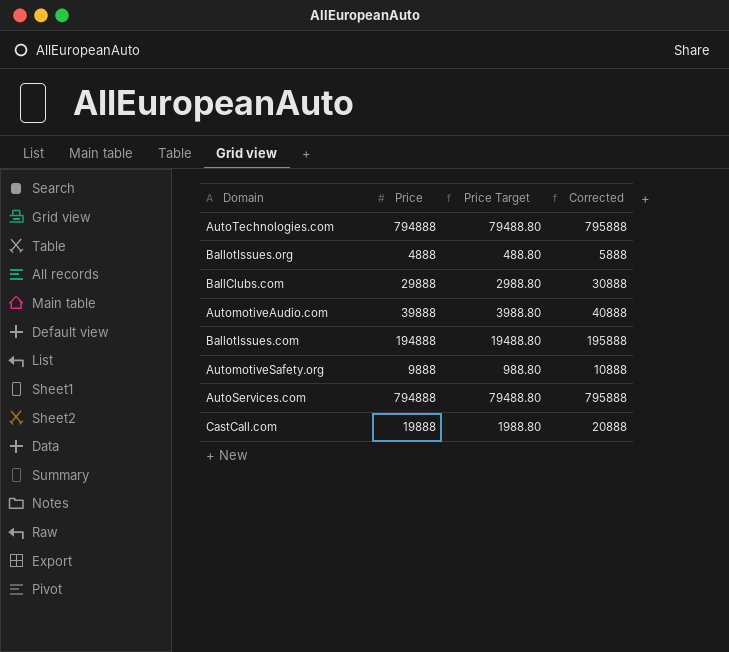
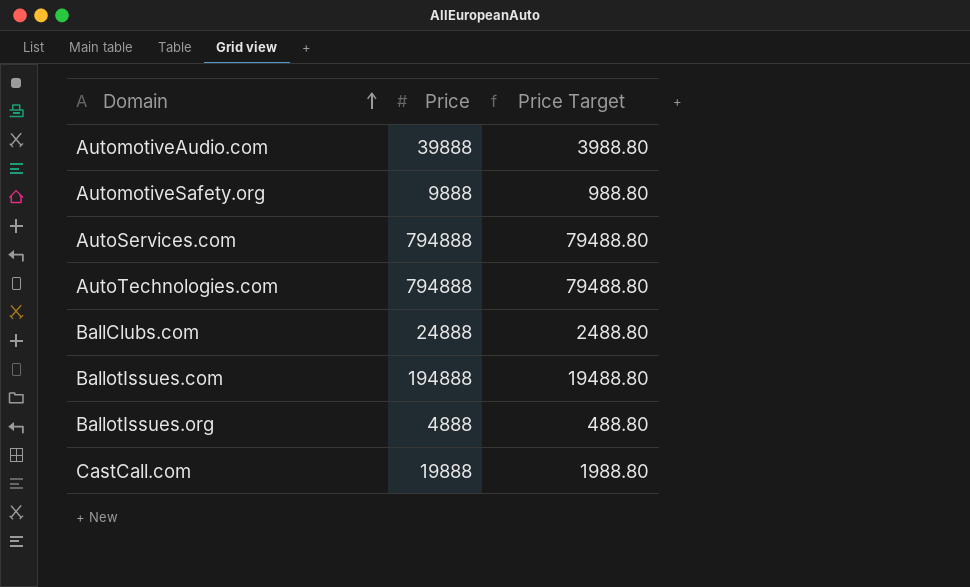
row order: none -> Domain ascending
column Corrected | formula: [Price] + 1000 -> none
BallClubs.com | Price: 29888 -> 24888
BallClubs.com | Price Target: 2988.80 -> 2488.80

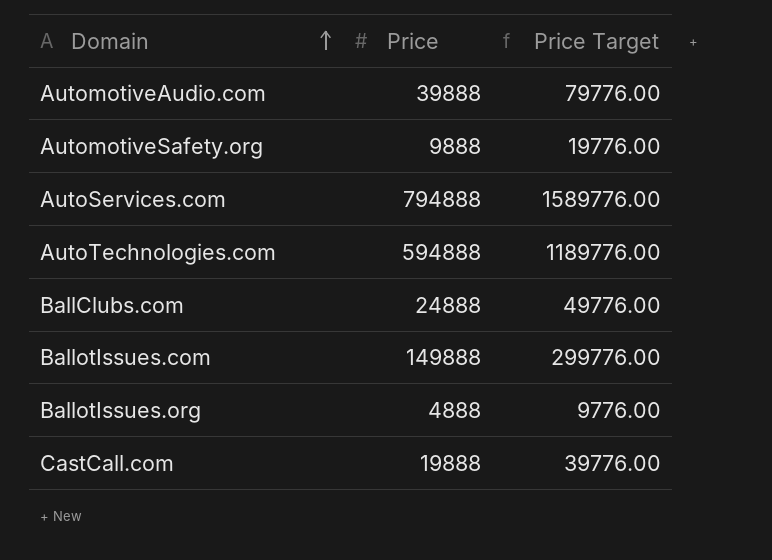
column Price Target | formula: [Price] * 0.1 -> [Price] * 2
AutoTechnologies.com | Price: 794888 -> 594888
BallotIssues.com | Price: 194888 -> 149888

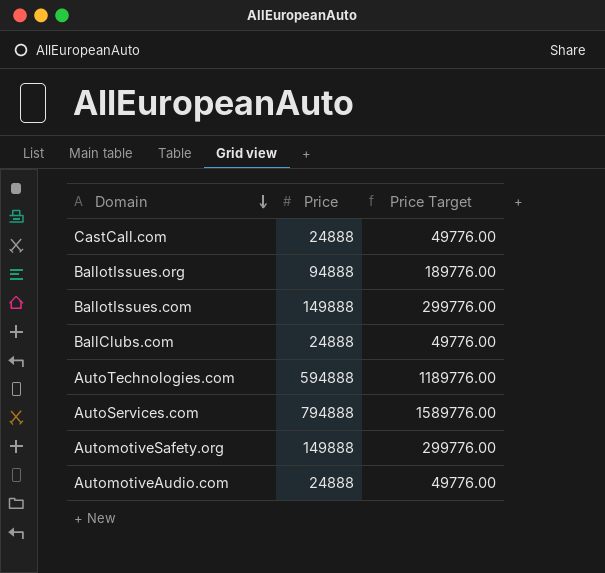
row order: Domain ascending -> Domain descending
CastCall.com | Price: 19888 -> 24888
CastCall.com | Price Target: 39776.00 -> 49776.00
BallotIssues.org | Price: 4888 -> 94888
BallotIssues.org | Price Target: 9776.00 -> 189776.00
AutomotiveSafety.org | Price: 9888 -> 149888
AutomotiveSafety.org | Price Target: 19776.00 -> 299776.00
AutomotiveAudio.com | Price: 39888 -> 24888
AutomotiveAudio.com | Price Target: 79776.00 -> 49776.00

